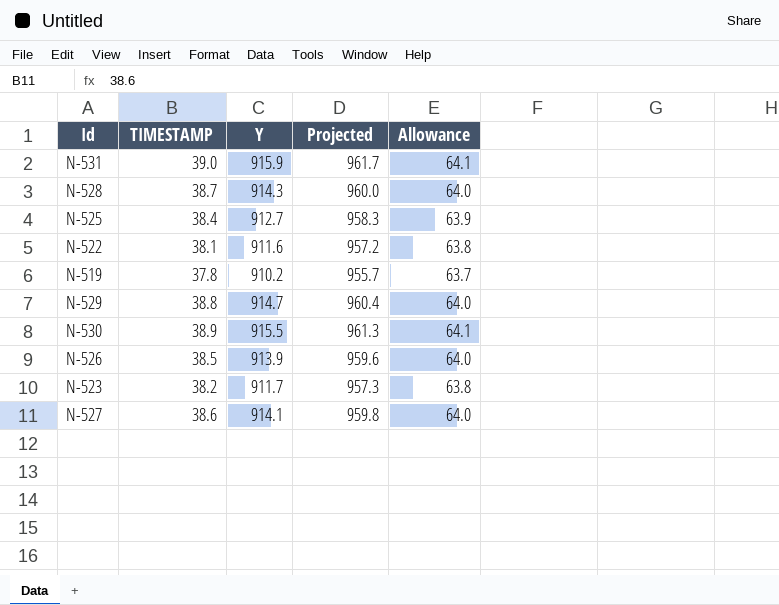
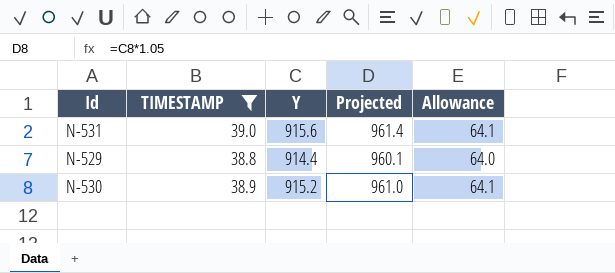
filter: none -> TIMESTAMP >= 38.8
N-531 | Y: 915.9 -> 915.6
N-531 | Projected: 961.7 -> 961.4
N-529 | Y: 914.7 -> 914.4
N-529 | Projected: 960.4 -> 960.1
N-530 | Y: 915.5 -> 915.2
N-530 | Projected: 961.3 -> 961.0

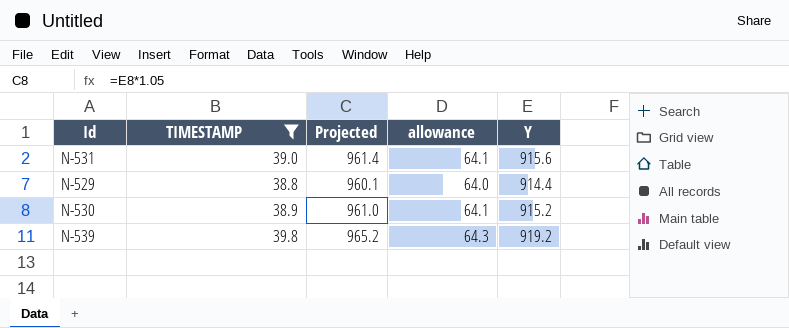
column name: Allowance -> allowance
column Y | position: 3 -> 5
row N-539: none -> 39.8 | 965.2 | 64.3 | 919.2

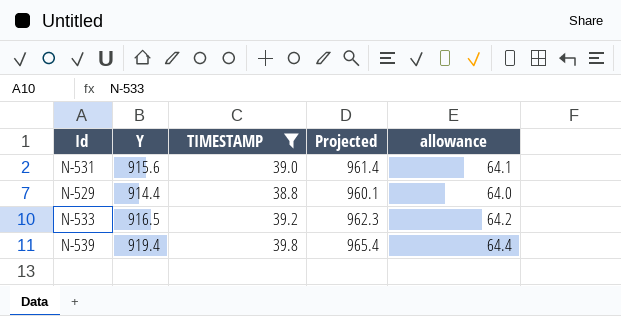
column Y | position: 5 -> 2
row N-530: 38.9 | 961.0 | 64.1 | 915.2 -> none
row N-533: none -> 916.5 | 39.2 | 962.3 | 64.2
N-539 | Y: 919.2 -> 919.4
N-539 | Projected: 965.2 -> 965.4
N-539 | allowance: 64.3 -> 64.4

